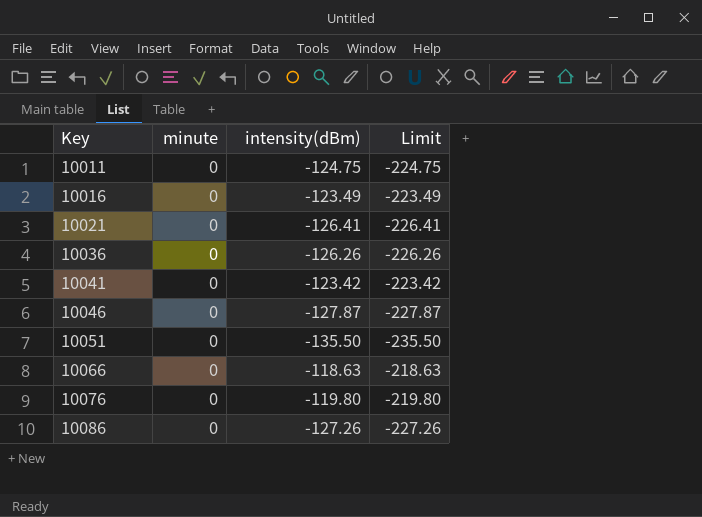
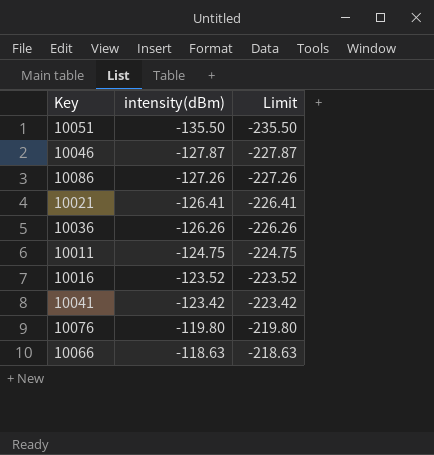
row order: Key ascending -> intensity(dBm) ascending
column minute | position: 2 -> none
10016 | intensity(dBm): -123.49 -> -123.52
10016 | Limit: -223.49 -> -223.52

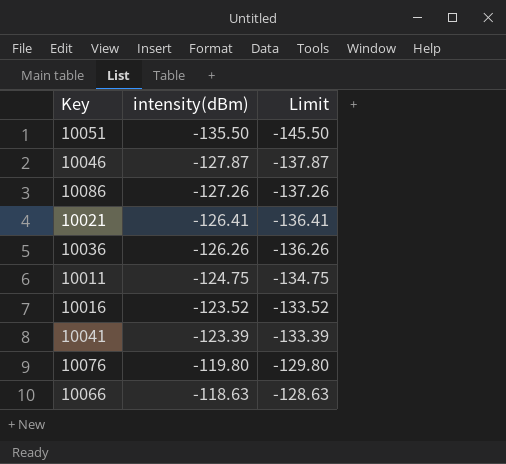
column Limit | formula: [intensity(dBm)] - 100 -> [intensity(dBm)] - 10
10041 | intensity(dBm): -123.42 -> -123.39

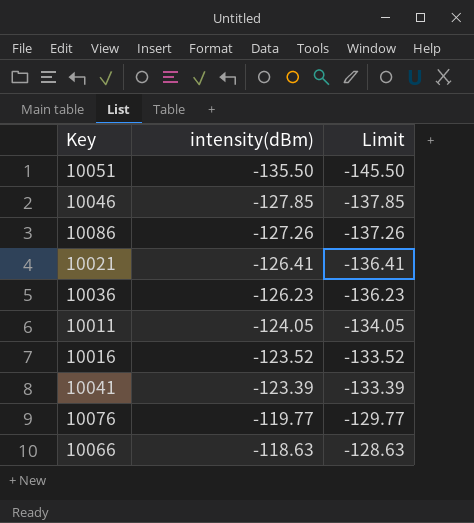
10046 | intensity(dBm): -127.87 -> -127.85
10046 | Limit: -137.87 -> -137.85
10036 | intensity(dBm): -126.26 -> -126.23
10036 | Limit: -136.26 -> -136.23
10011 | intensity(dBm): -124.75 -> -124.05
10011 | Limit: -134.75 -> -134.05
10076 | intensity(dBm): -119.80 -> -119.77
10076 | Limit: -129.80 -> -129.77

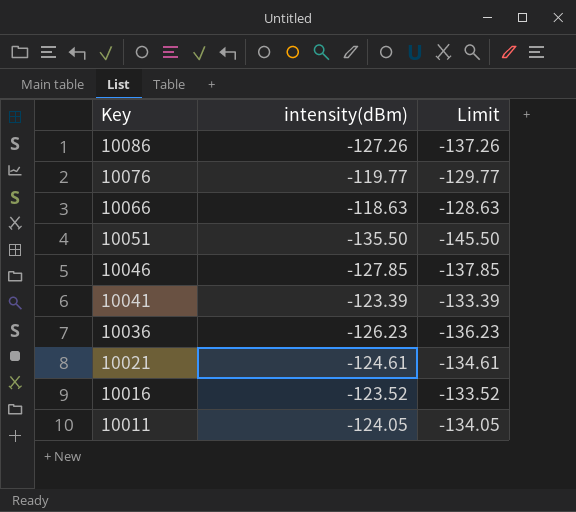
row order: intensity(dBm) ascending -> Key descending
10021 | intensity(dBm): -126.41 -> -124.61
10021 | Limit: -136.41 -> -134.61

